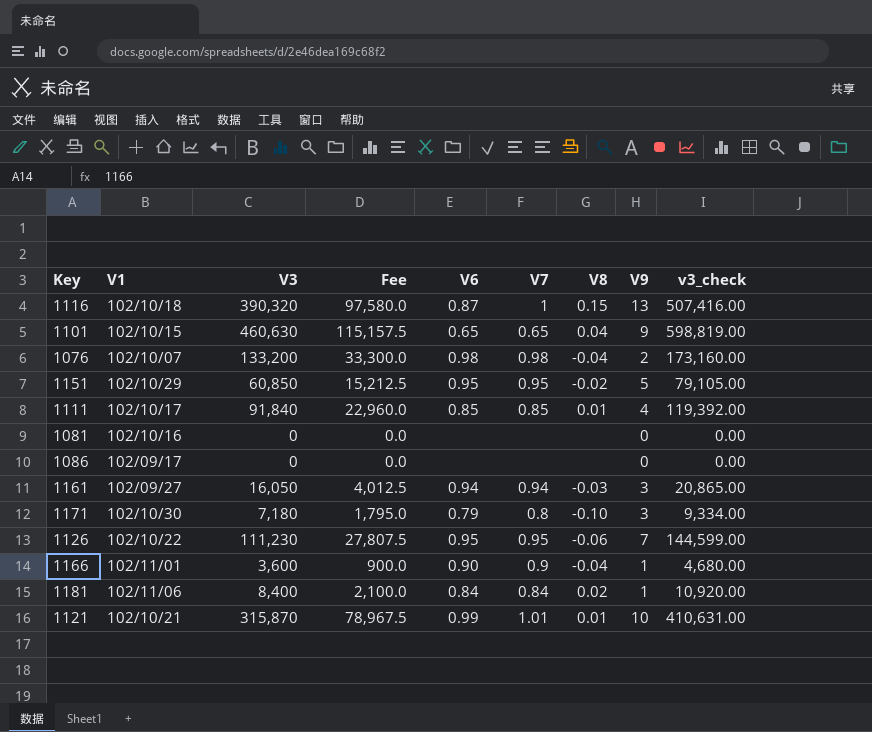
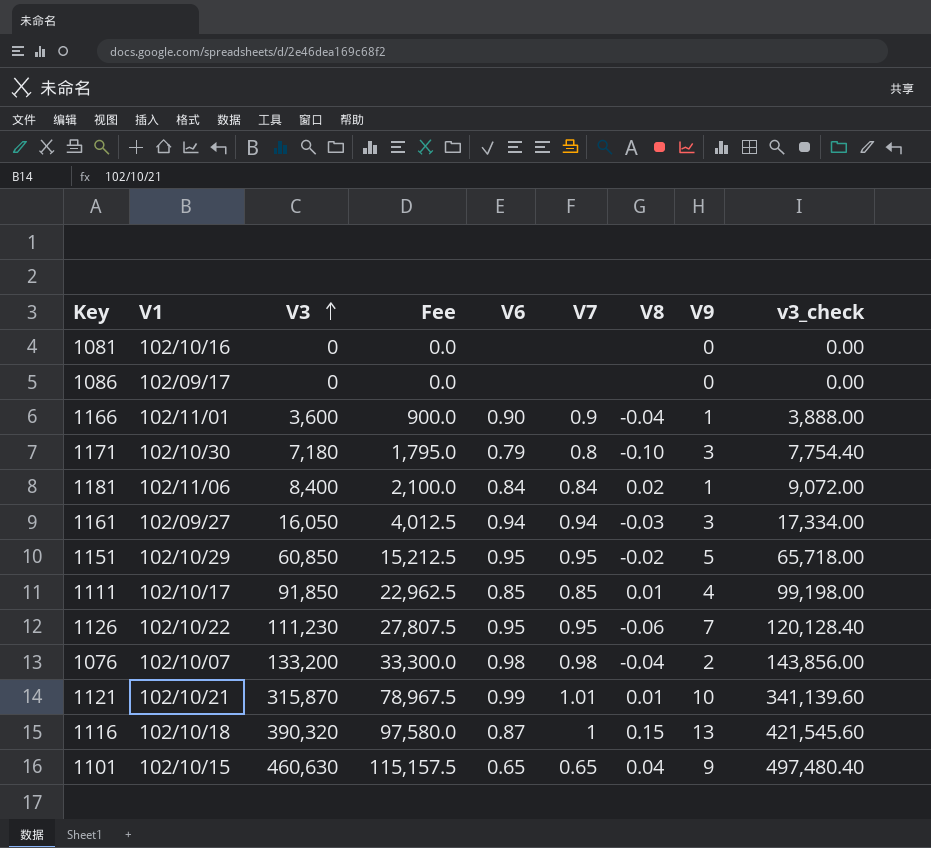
row order: none -> V3 ascending
column v3_check | formula: [V3] * 1.3 -> [V3] * 1.08
1111 | V3: 91,840 -> 91,850
1111 | Fee: 22,960.0 -> 22,962.5

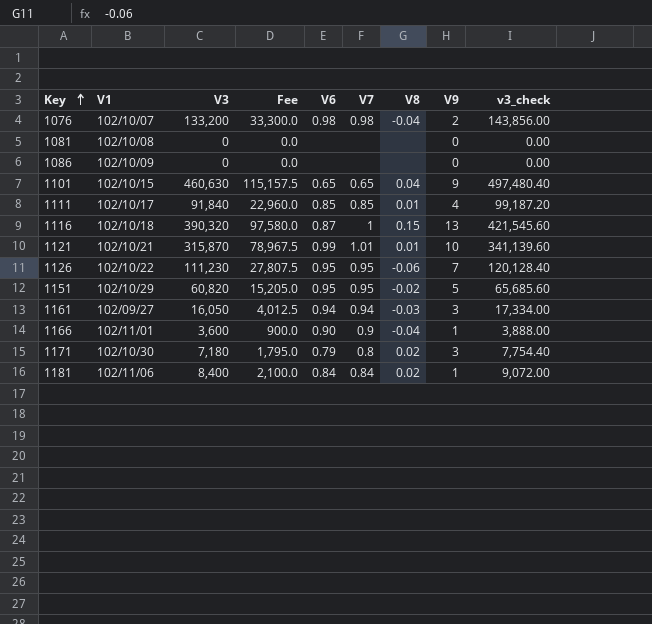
row order: V3 ascending -> Key ascending
1081 | V1: 102/10/16 -> 102/10/08
1086 | V1: 102/09/17 -> 102/10/09
1111 | V3: 91,850 -> 91,840
1111 | Fee: 22,962.5 -> 22,960.0
1111 | v3_check: 99,198.00 -> 99,187.20
1151 | V3: 60,850 -> 60,820
1151 | Fee: 15,212.5 -> 15,205.0
1151 | v3_check: 65,718.00 -> 65,685.60
1171 | V8: -0.10 -> 0.02

